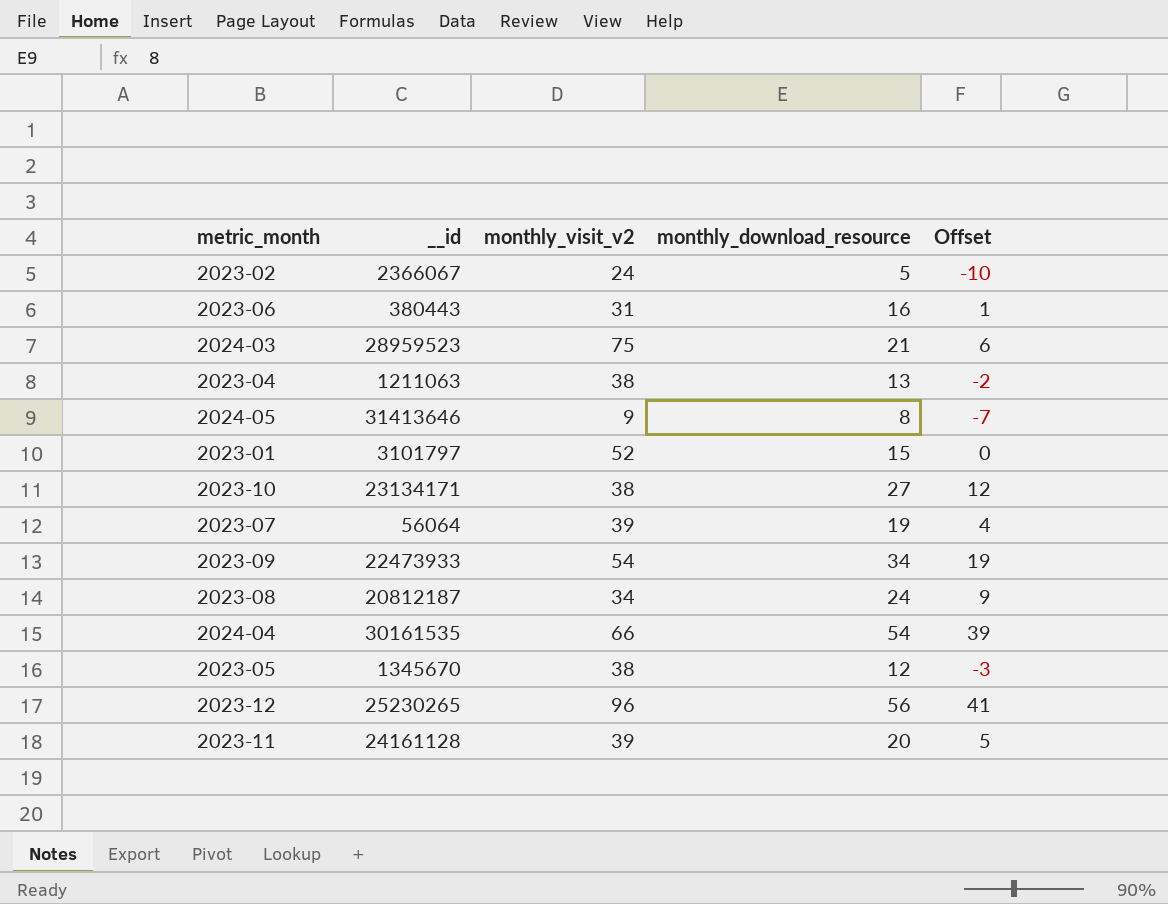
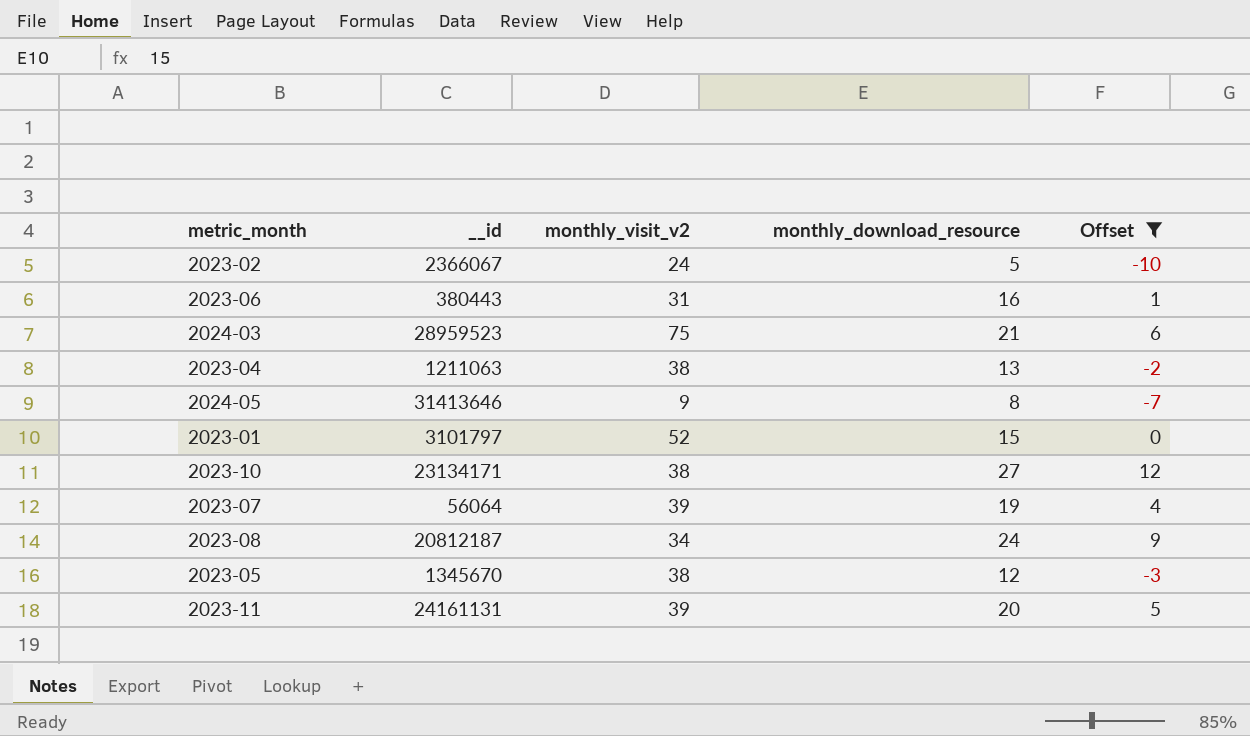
filter: none -> Offset <= 12
2023-11 | __id: 24161128 -> 24161131

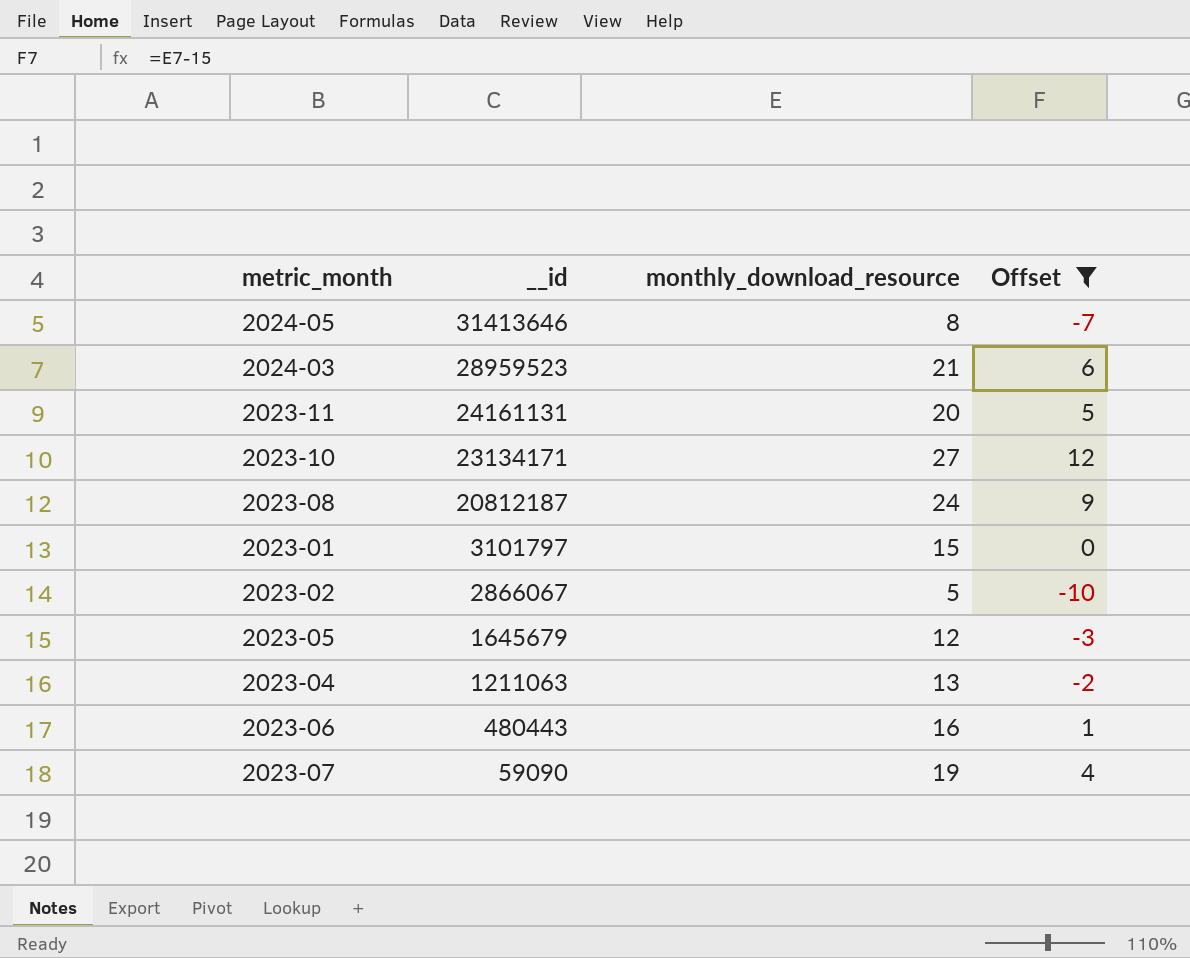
row order: none -> __id descending
column monthly_visit_v2 | position: 3 -> none
2023-02 | __id: 2366067 -> 2866067
2023-05 | __id: 1345670 -> 1645679
2023-06 | __id: 380443 -> 480443
2023-07 | __id: 56064 -> 59090

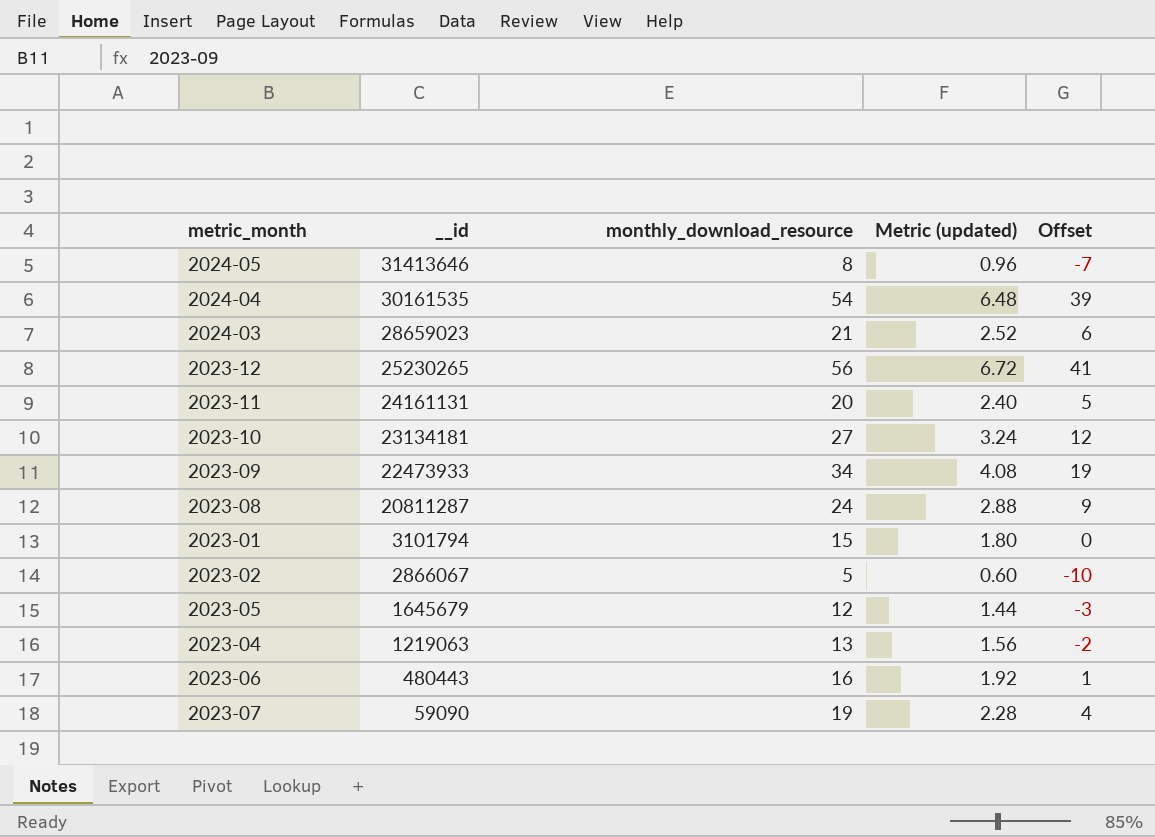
filter: Offset <= 12 -> none
column Metric (updated) | formula: none -> [monthly_download_resource] * 0.12
2024-03 | __id: 28959523 -> 28659023
2023-10 | __id: 23134171 -> 23134181
2023-08 | __id: 20812187 -> 20811287
2023-01 | __id: 3101797 -> 3101794
2023-04 | __id: 1211063 -> 1219063

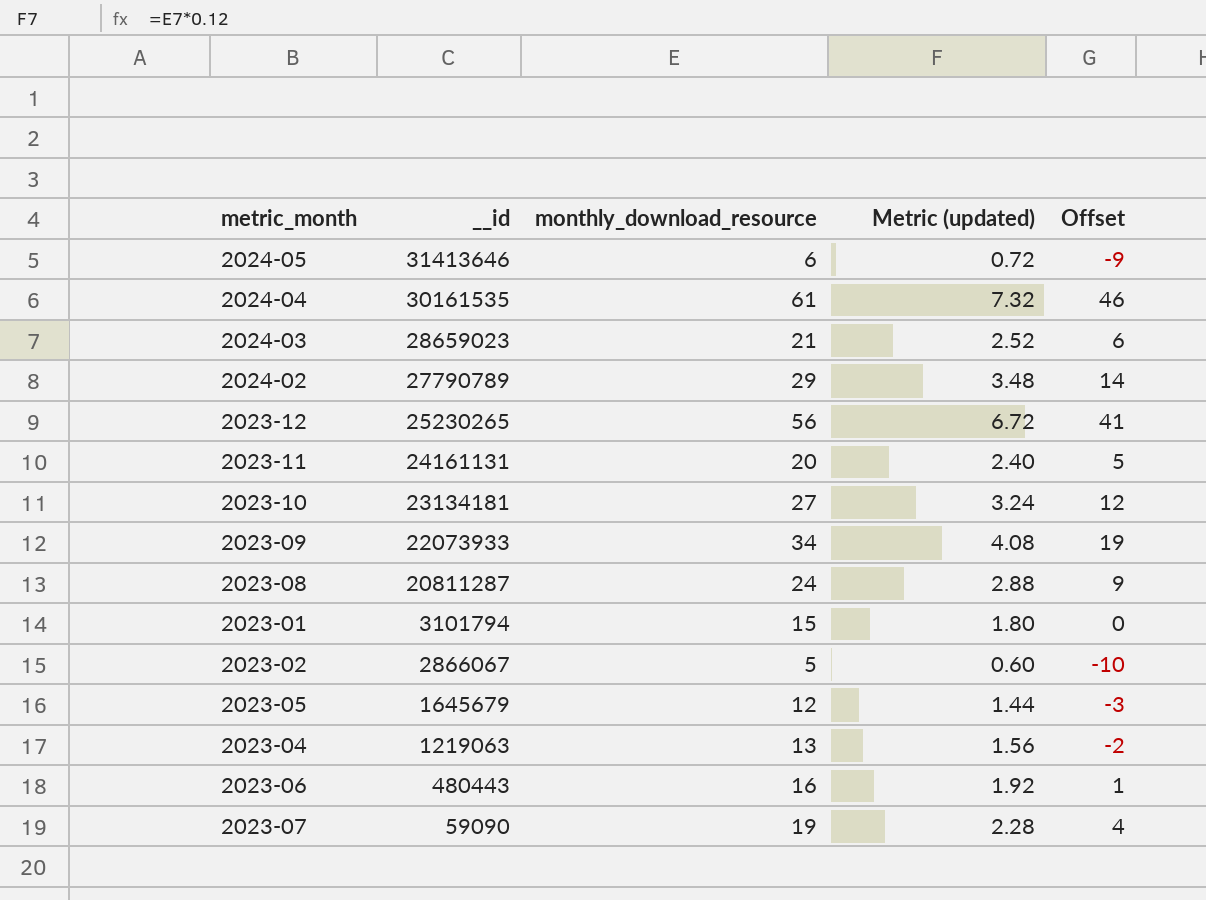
2024-05 | monthly_download_resource: 8 -> 6
2024-05 | Metric (updated): 0.96 -> 0.72
2024-05 | Offset: -7 -> -9
2024-04 | monthly_download_resource: 54 -> 61
2024-04 | Metric (updated): 6.48 -> 7.32
2024-04 | Offset: 39 -> 46
row 2024-02: none -> 27790789 | 29 | 3.48 | 14
2023-09 | __id: 22473933 -> 22073933

